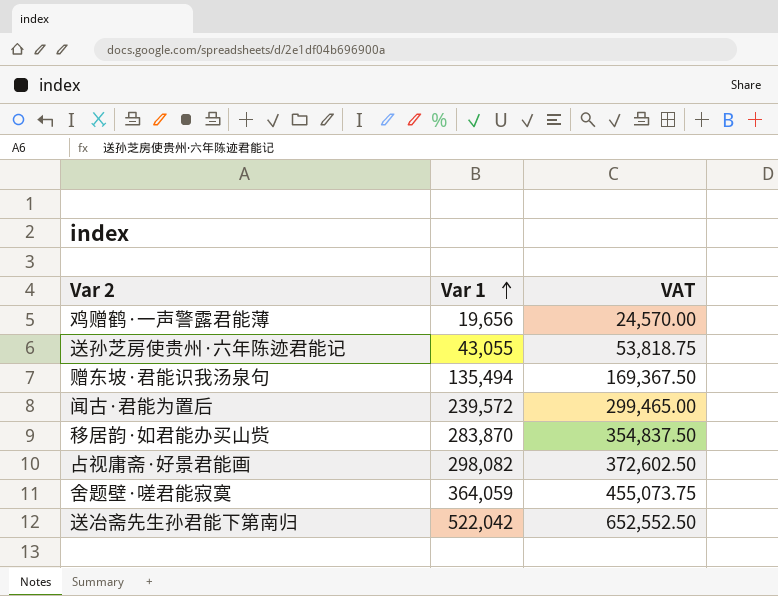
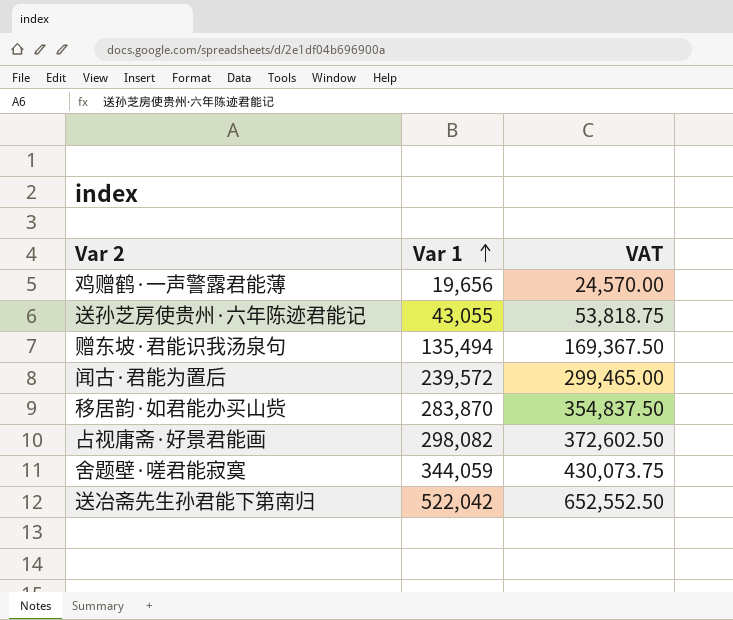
舍题壁·嗟君能寂寞 | Var 1: 364,059 -> 344,059
舍题壁·嗟君能寂寞 | VAT: 455,073.75 -> 430,073.75

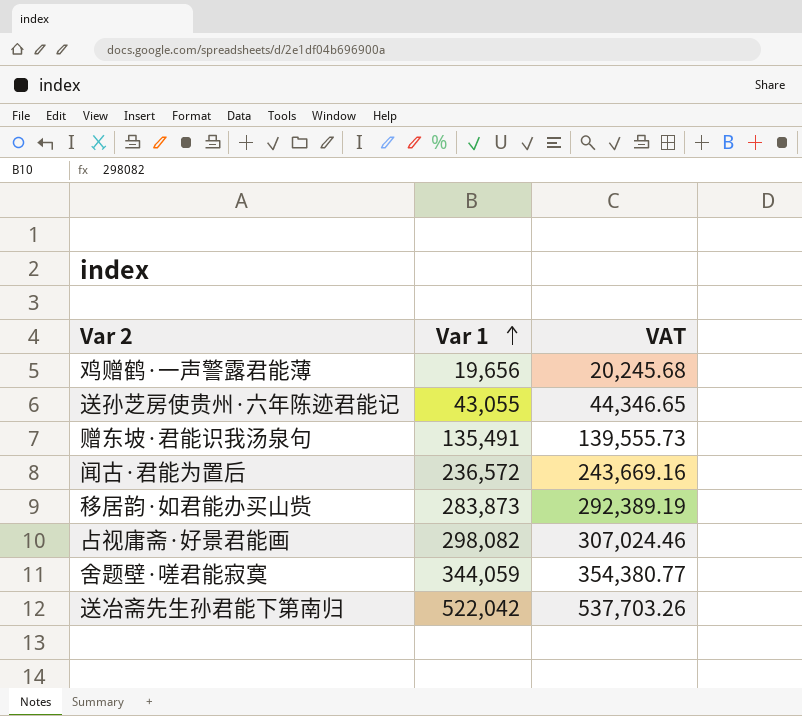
column VAT | formula: [Var 1] * 1.25 -> [Var 1] * 1.03
赠东坡·君能识我汤泉句 | Var 1: 135,494 -> 135,491
闻古·君能为置后 | Var 1: 239,572 -> 236,572
移居韵·如君能办买山赀 | Var 1: 283,870 -> 283,873

